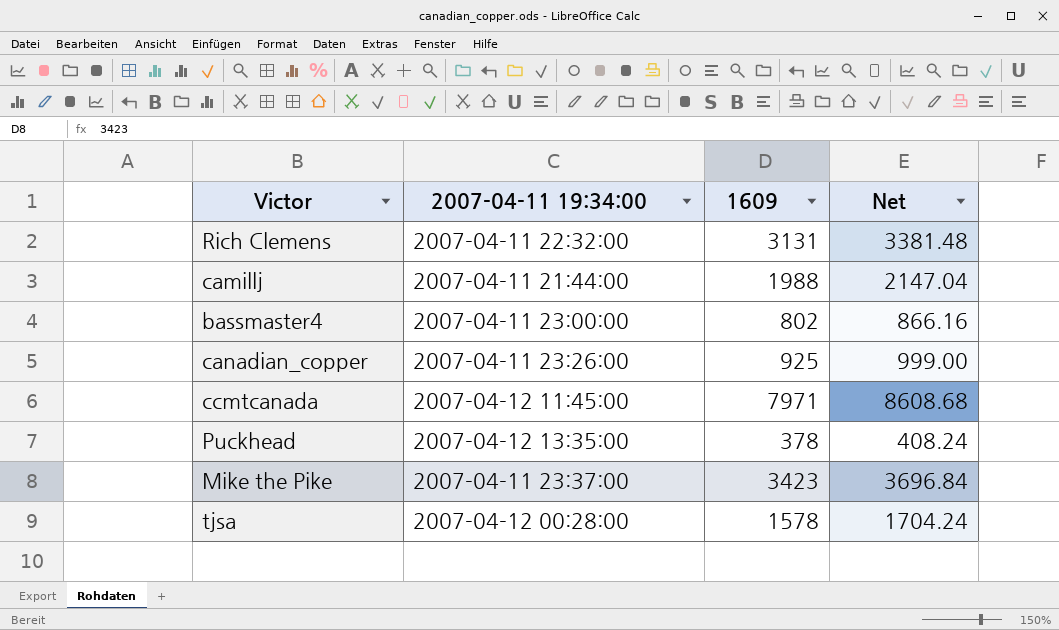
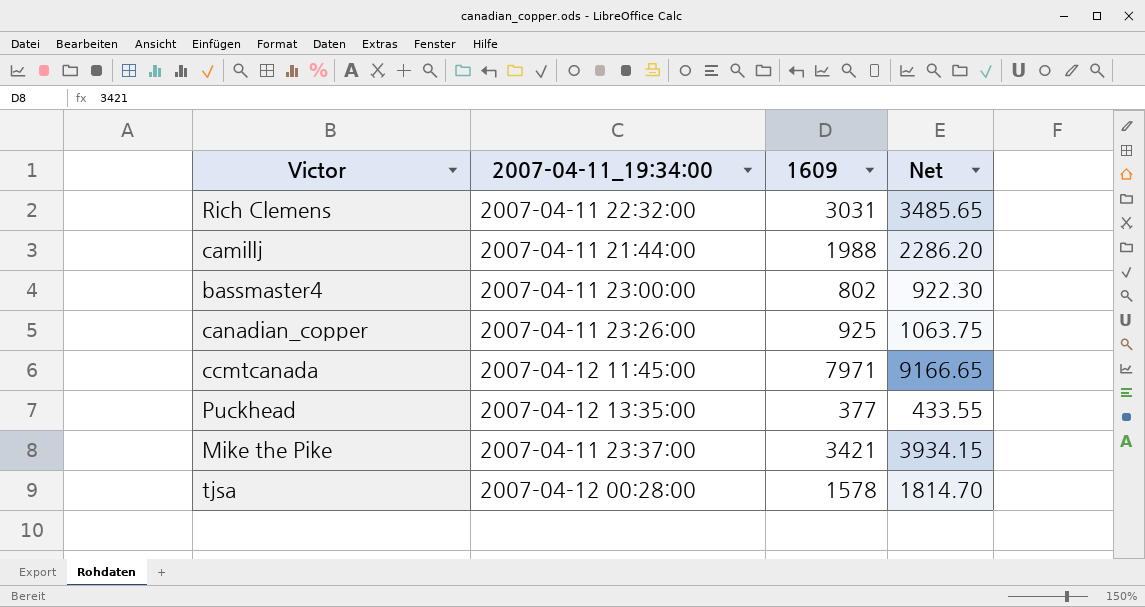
column name: 2007-04-11 19:34:00 -> 2007-04-11_19:34:00
column Net | formula: [1609] * 1.08 -> [1609] * 1.15
Rich Clemens | 1609: 3131 -> 3031
Puckhead | 1609: 378 -> 377
Mike the Pike | 1609: 3423 -> 3421

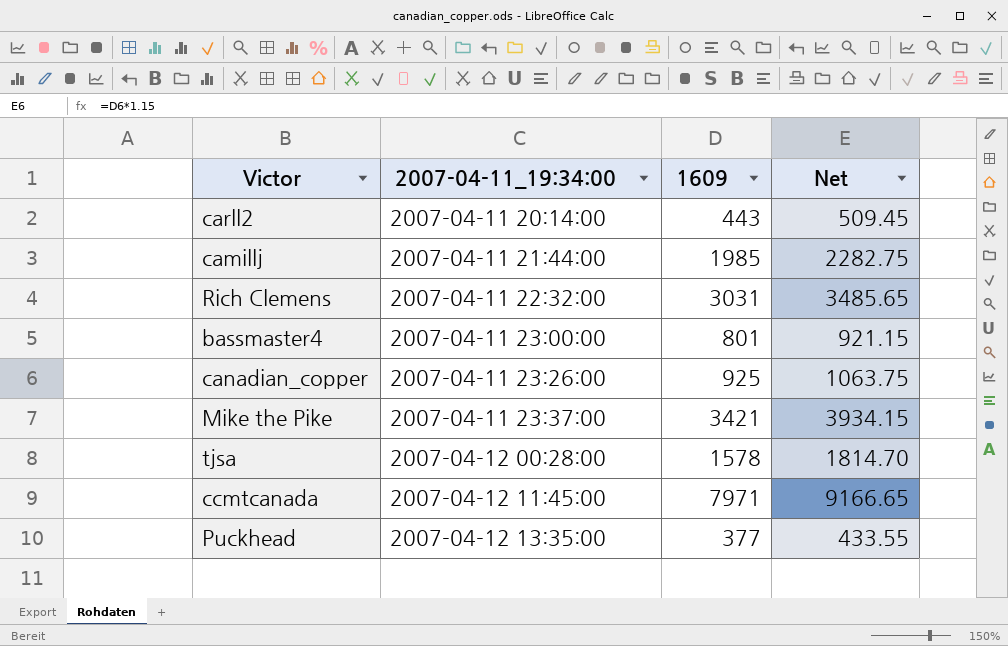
row order: none -> 2007-04-11_19:34:00 ascending
row carll2: none -> 2007-04-11 20:14:00 | 443 | 509.45
camillj | 1609: 1988 -> 1985
camillj | Net: 2286.20 -> 2282.75
bassmaster4 | 1609: 802 -> 801
bassmaster4 | Net: 922.30 -> 921.15

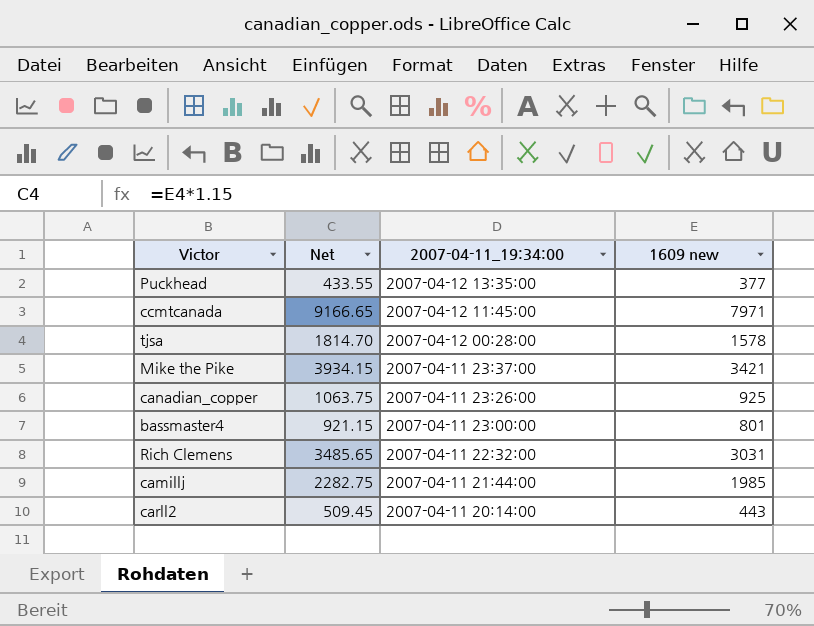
row order: 2007-04-11_19:34:00 ascending -> 2007-04-11_19:34:00 descending
column Net | position: 4 -> 2
column name: 1609 -> 1609 new

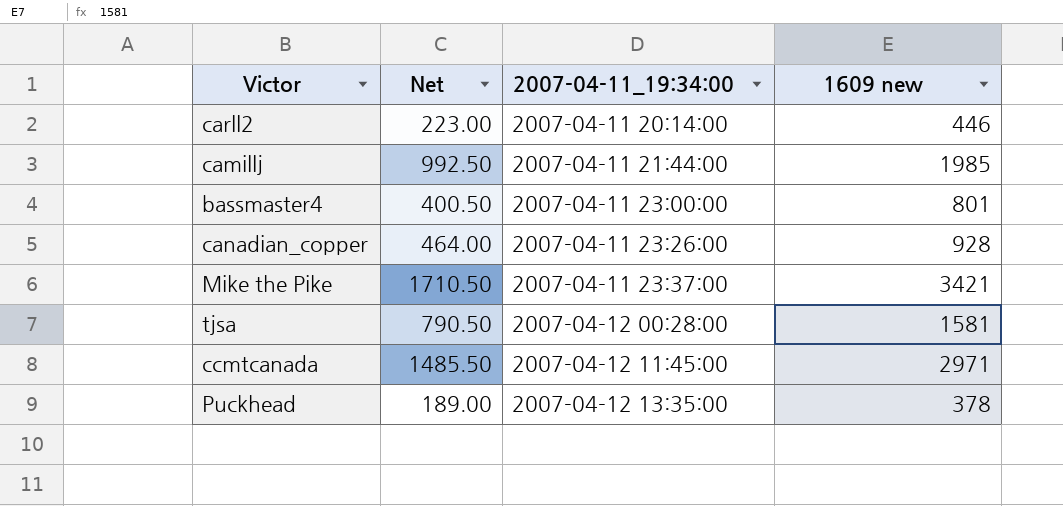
row order: 2007-04-11_19:34:00 descending -> 2007-04-11_19:34:00 ascending
column Net | formula: [1609 new] * 1.15 -> [1609 new] * 0.5
row Rich Clemens: 3485.65 | 2007-04-11 22:32:00 | 3031 -> none
carll2 | 1609 new: 443 -> 446
canadian_copper | 1609 new: 925 -> 928
tjsa | 1609 new: 1578 -> 1581
ccmtcanada | 1609 new: 7971 -> 2971
Puckhead | 1609 new: 377 -> 378

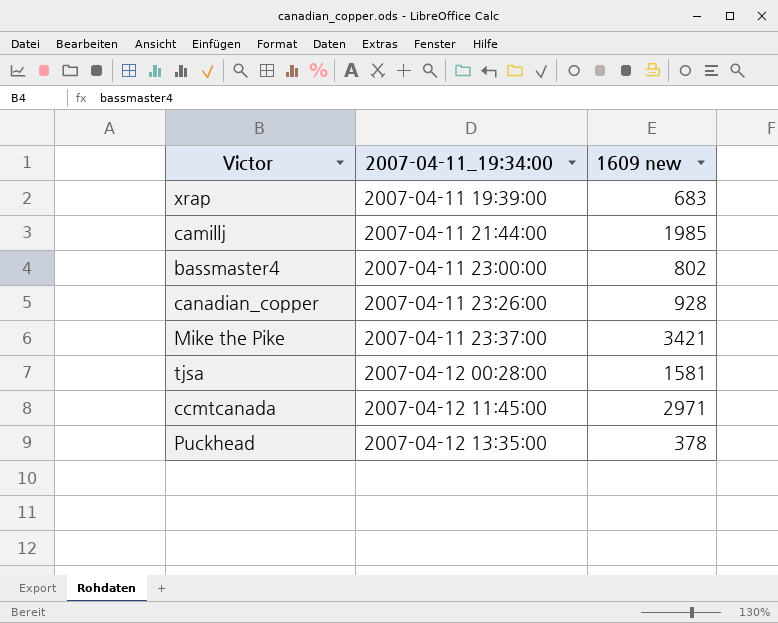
column Net | formula: [1609 new] * 0.5 -> none
row carll2: 223.00 | 2007-04-11 20:14:00 | 446 -> none
row xrap: none -> 2007-04-11 19:39:00 | 683
bassmaster4 | 1609 new: 801 -> 802

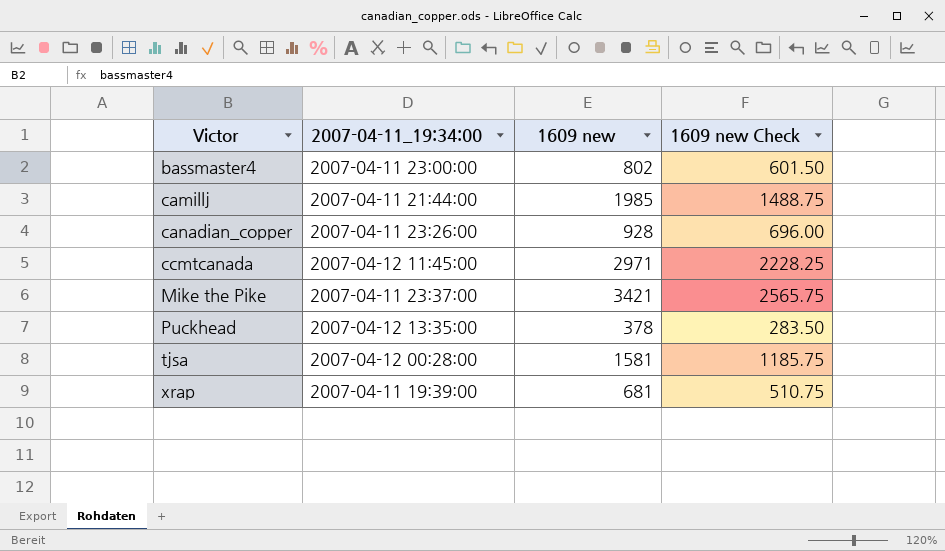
row order: 2007-04-11_19:34:00 ascending -> Victor ascending
column 1609 new Check | formula: none -> [1609 new] * 0.75
xrap | 1609 new: 683 -> 681

